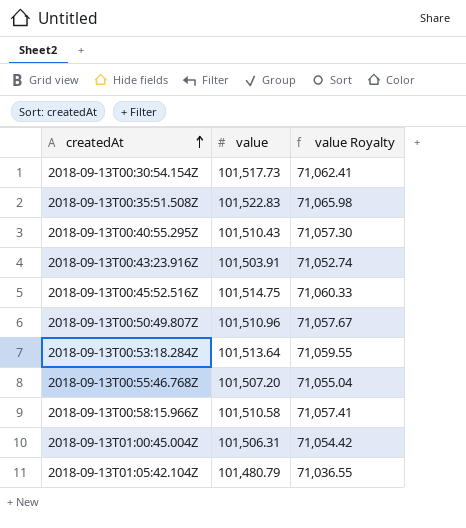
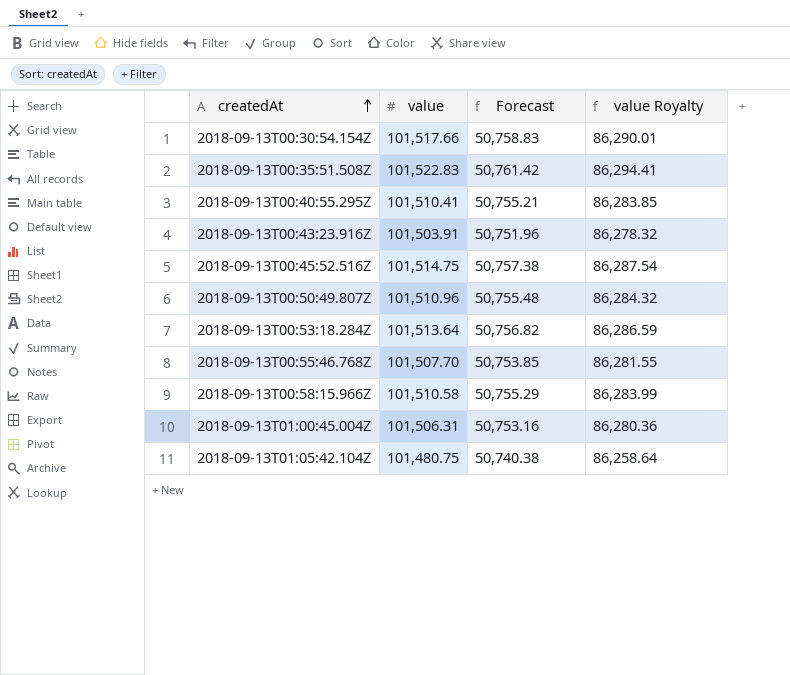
column Forecast | formula: none -> [value] * 0.5
column value Royalty | formula: [value] * 0.7 -> [value] * 0.85
2018-09-13T00:30:54.154Z | value: 101,517.73 -> 101,517.66
2018-09-13T00:40:55.295Z | value: 101,510.43 -> 101,510.41
2018-09-13T00:55:46.768Z | value: 101,507.20 -> 101,507.70
2018-09-13T01:05:42.104Z | value: 101,480.79 -> 101,480.75

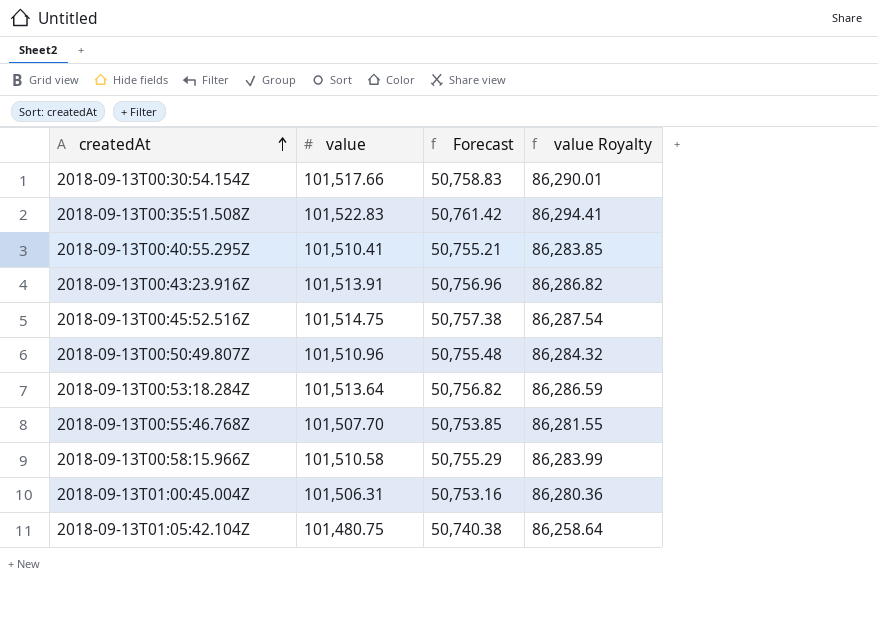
2018-09-13T00:43:23.916Z | value: 101,503.91 -> 101,513.91
2018-09-13T00:43:23.916Z | Forecast: 50,751.96 -> 50,756.96
2018-09-13T00:43:23.916Z | value Royalty: 86,278.32 -> 86,286.82

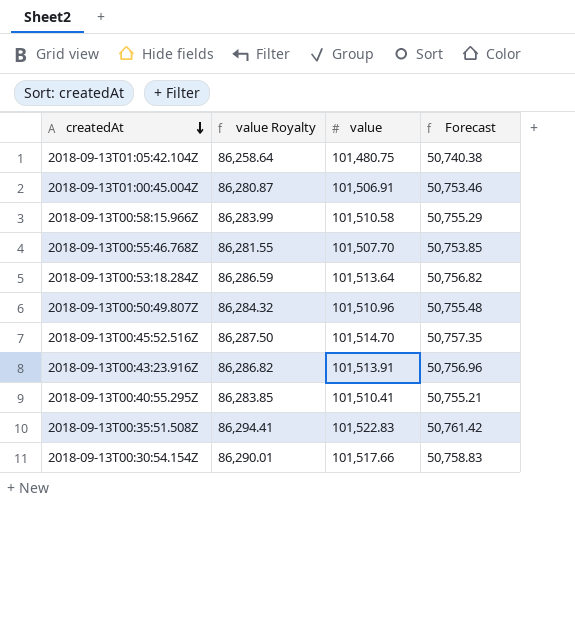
row order: createdAt ascending -> createdAt descending
column value Royalty | position: 4 -> 2
2018-09-13T01:00:45.004Z | value Royalty: 86,280.36 -> 86,280.87
2018-09-13T01:00:45.004Z | value: 101,506.31 -> 101,506.91
2018-09-13T01:00:45.004Z | Forecast: 50,753.16 -> 50,753.46
2018-09-13T00:45:52.516Z | value Royalty: 86,287.54 -> 86,287.50
2018-09-13T00:45:52.516Z | value: 101,514.75 -> 101,514.70
2018-09-13T00:45:52.516Z | Forecast: 50,757.38 -> 50,757.35

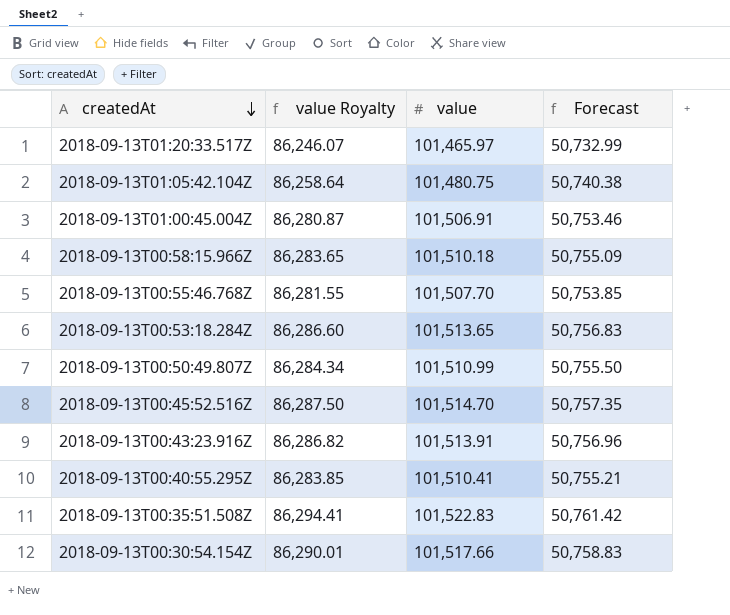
row 2018-09-13T01:20:33.517Z: none -> 86,246.07 | 101,465.97 | 50,732.99
2018-09-13T00:58:15.966Z | value Royalty: 86,283.99 -> 86,283.65
2018-09-13T00:58:15.966Z | value: 101,510.58 -> 101,510.18
2018-09-13T00:58:15.966Z | Forecast: 50,755.29 -> 50,755.09
2018-09-13T00:53:18.284Z | value Royalty: 86,286.59 -> 86,286.60
2018-09-13T00:53:18.284Z | value: 101,513.64 -> 101,513.65
2018-09-13T00:53:18.284Z | Forecast: 50,756.82 -> 50,756.83
2018-09-13T00:50:49.807Z | value Royalty: 86,284.32 -> 86,284.34
2018-09-13T00:50:49.807Z | value: 101,510.96 -> 101,510.99
2018-09-13T00:50:49.807Z | Forecast: 50,755.48 -> 50,755.50

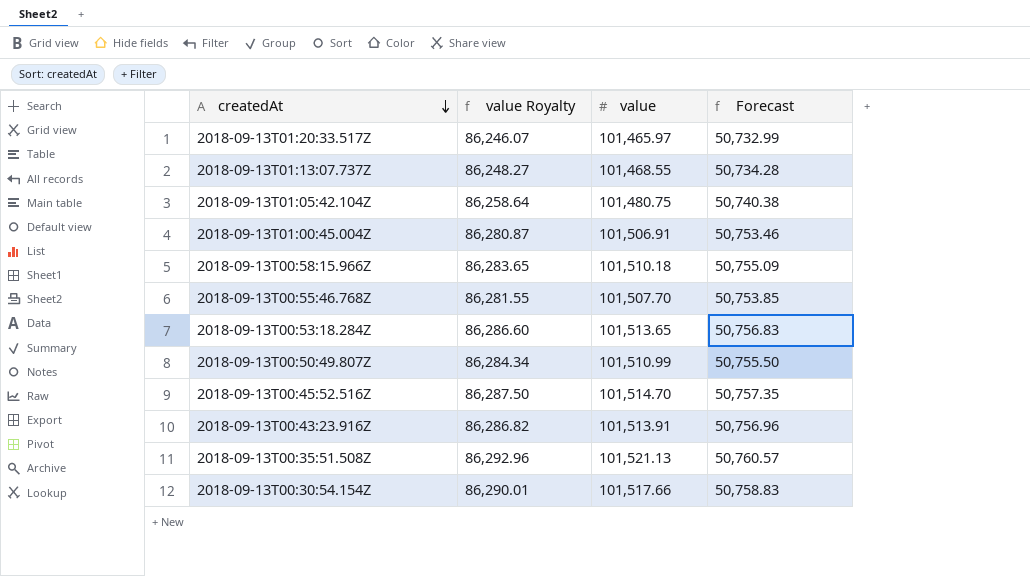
row 2018-09-13T00:40:55.295Z: 86,283.85 | 101,510.41 | 50,755.21 -> none
row 2018-09-13T01:13:07.737Z: none -> 86,248.27 | 101,468.55 | 50,734.28
2018-09-13T00:35:51.508Z | value Royalty: 86,294.41 -> 86,292.96
2018-09-13T00:35:51.508Z | value: 101,522.83 -> 101,521.13
2018-09-13T00:35:51.508Z | Forecast: 50,761.42 -> 50,760.57

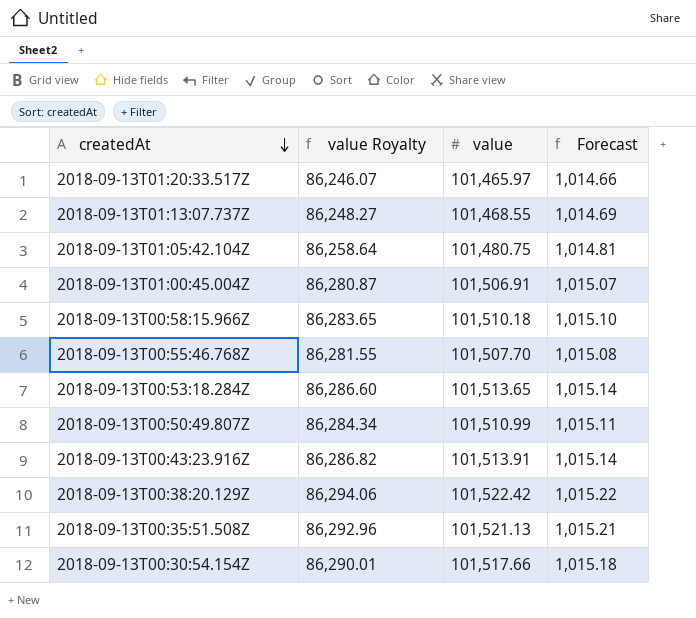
column Forecast | formula: [value] * 0.5 -> [value] * 0.01
row 2018-09-13T00:45:52.516Z: 86,287.50 | 101,514.70 | 50,757.35 -> none
row 2018-09-13T00:38:20.129Z: none -> 86,294.06 | 101,522.42 | 1,015.22

